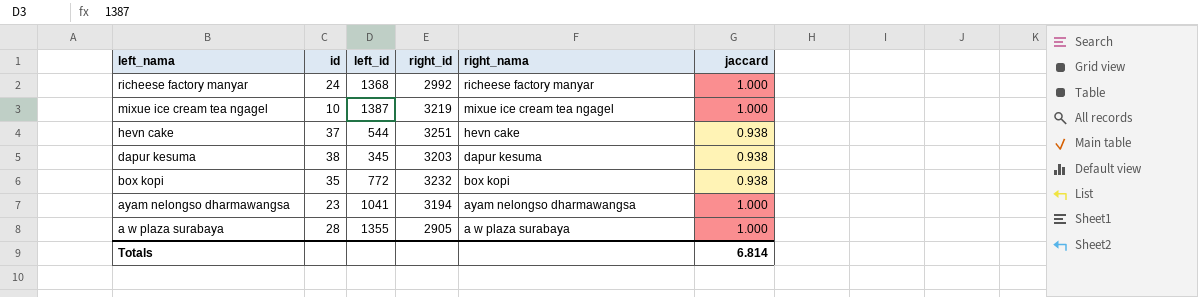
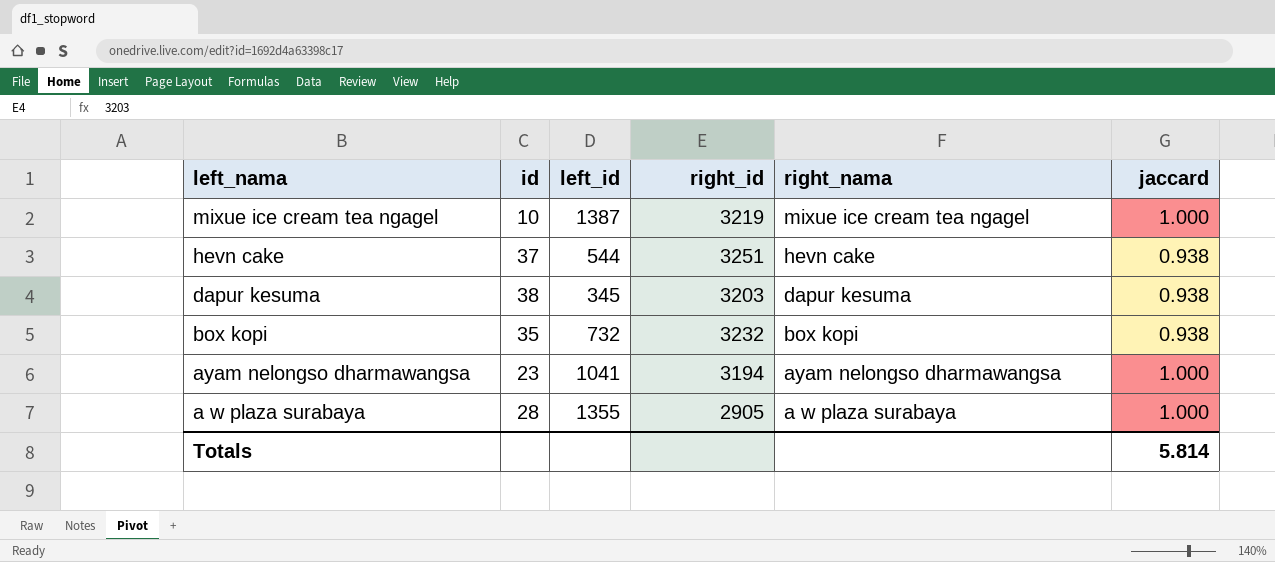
row richeese factory manyar: 24 | 1368 | 2992 | richeese factory manyar | 1.000 -> none
box kopi | left_id: 772 -> 732
Totals | jaccard: 6.814 -> 5.814

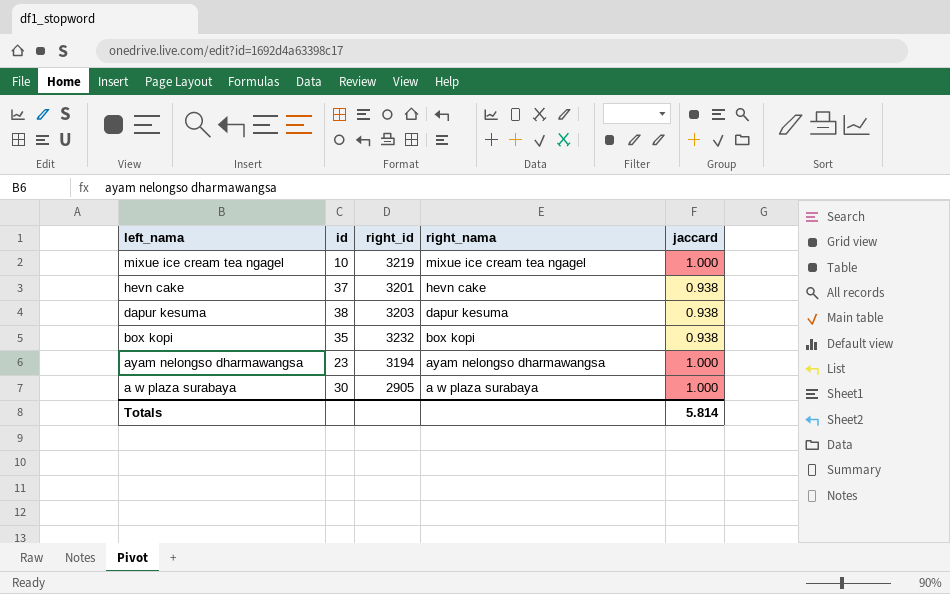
column left_id | position: 3 -> none
hevn cake | right_id: 3251 -> 3201
a w plaza surabaya | id: 28 -> 30

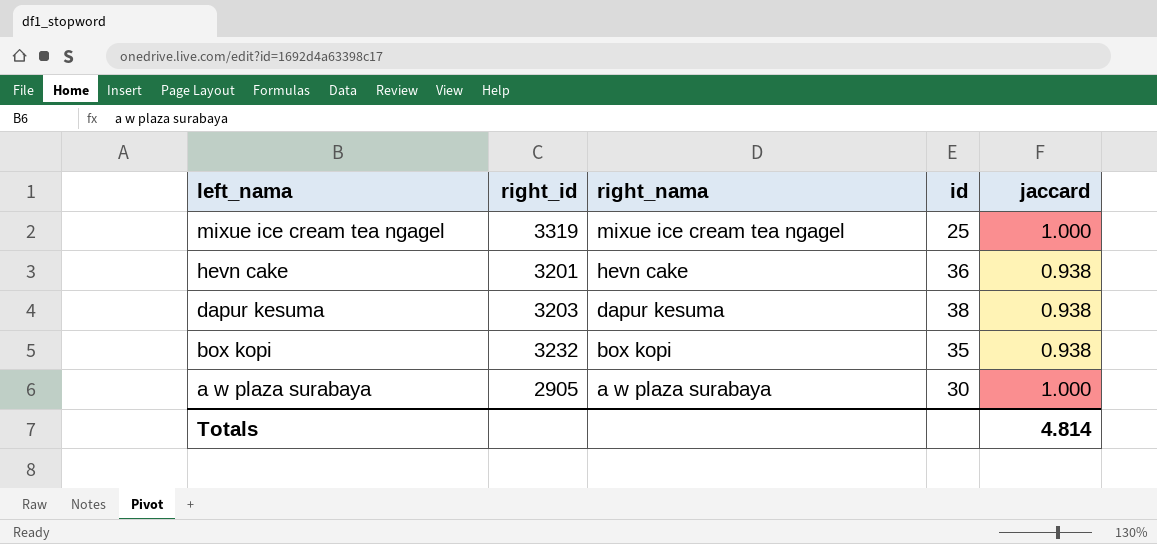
column id | position: 2 -> 4
row ayam nelongso dharmawangsa: 23 | 3194 | ayam nelongso dharmawangsa | 1.000 -> none
mixue ice cream tea ngagel | right_id: 3219 -> 3319
mixue ice cream tea ngagel | id: 10 -> 25
hevn cake | id: 37 -> 36
Totals | jaccard: 5.814 -> 4.814

